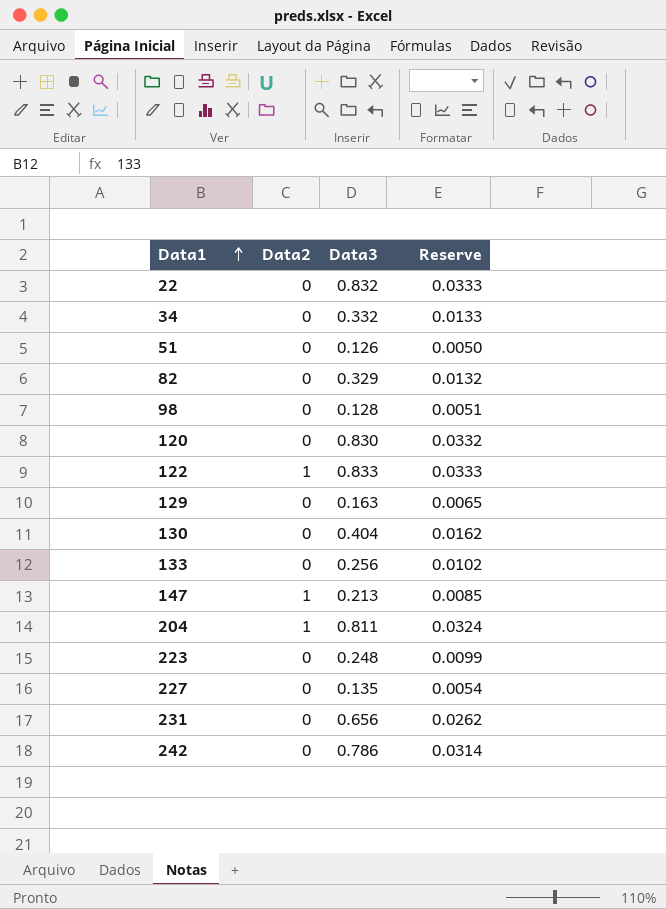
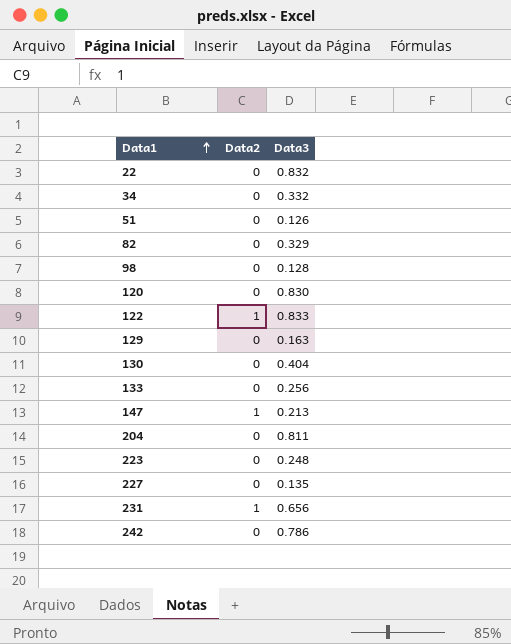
column Reserve | formula: [Data3] * 0.04 -> none
204 | Data2: 1 -> 0
231 | Data2: 0 -> 1

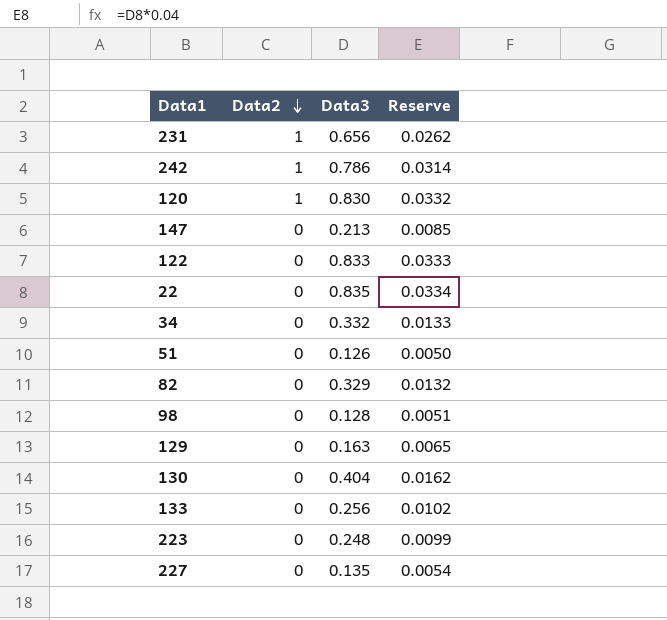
row order: Data1 ascending -> Data2 descending
column Reserve | formula: none -> [Data3] * 0.04
row 204: 0 | 0.811 -> none
242 | Data2: 0 -> 1
120 | Data2: 0 -> 1
147 | Data2: 1 -> 0
122 | Data2: 1 -> 0
22 | Data3: 0.832 -> 0.835

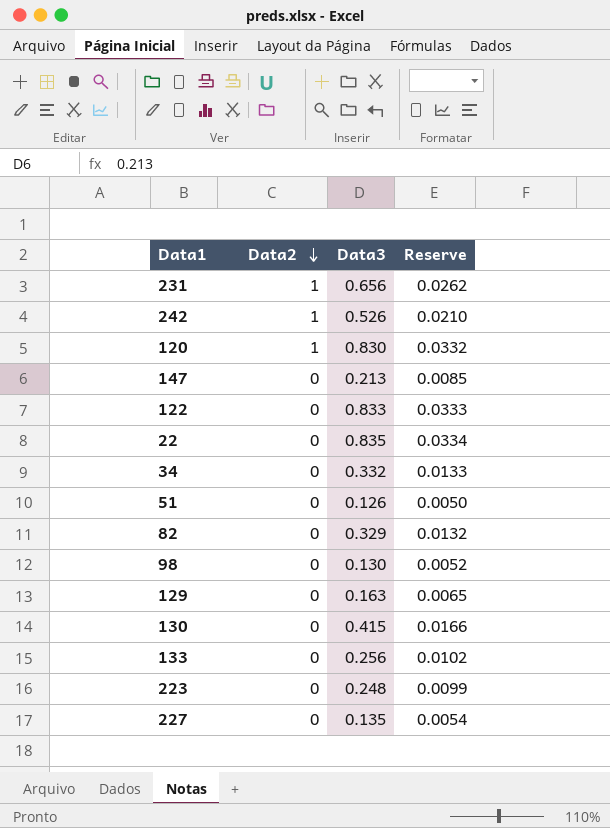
242 | Data3: 0.786 -> 0.526
242 | Reserve: 0.0314 -> 0.0210
98 | Data3: 0.128 -> 0.130
98 | Reserve: 0.0051 -> 0.0052
130 | Data3: 0.404 -> 0.415
130 | Reserve: 0.0162 -> 0.0166

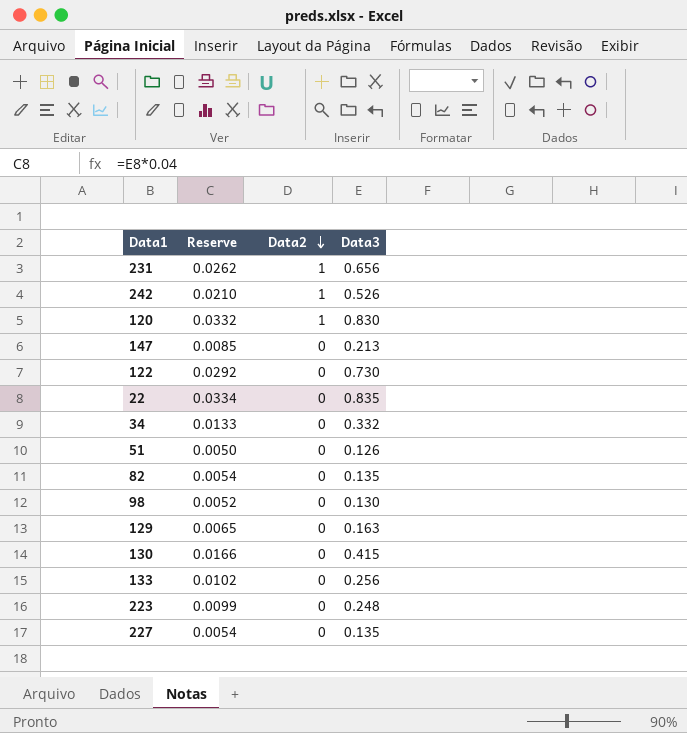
column Reserve | position: 4 -> 2
122 | Reserve: 0.0333 -> 0.0292
122 | Data3: 0.833 -> 0.730
82 | Reserve: 0.0132 -> 0.0054
82 | Data3: 0.329 -> 0.135

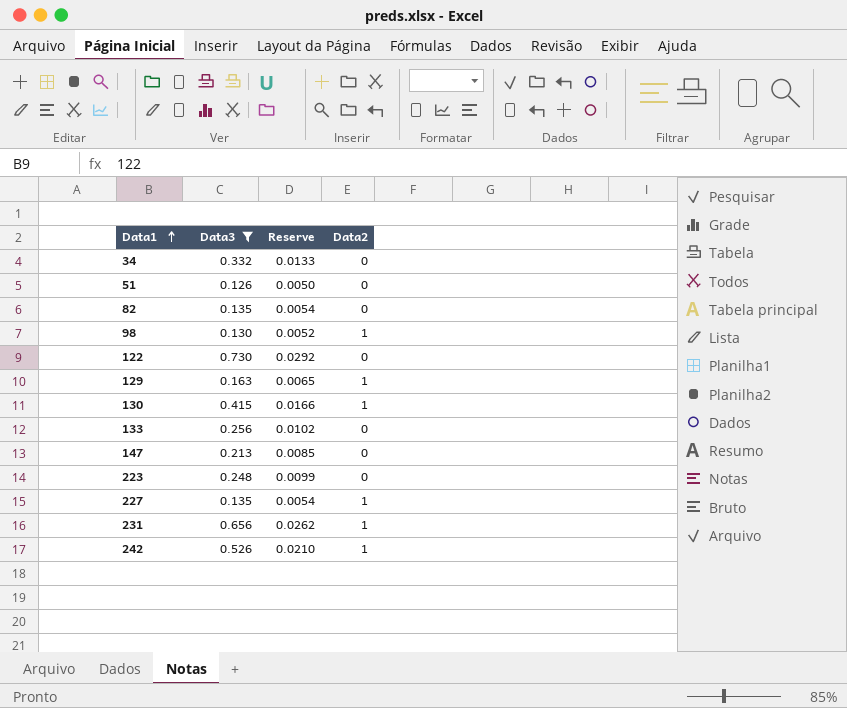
filter: none -> Data3 <= 0.730
row order: Data2 descending -> Data1 ascending
column Data3 | position: 4 -> 2
98 | Data2: 0 -> 1
129 | Data2: 0 -> 1
130 | Data2: 0 -> 1
227 | Data2: 0 -> 1

